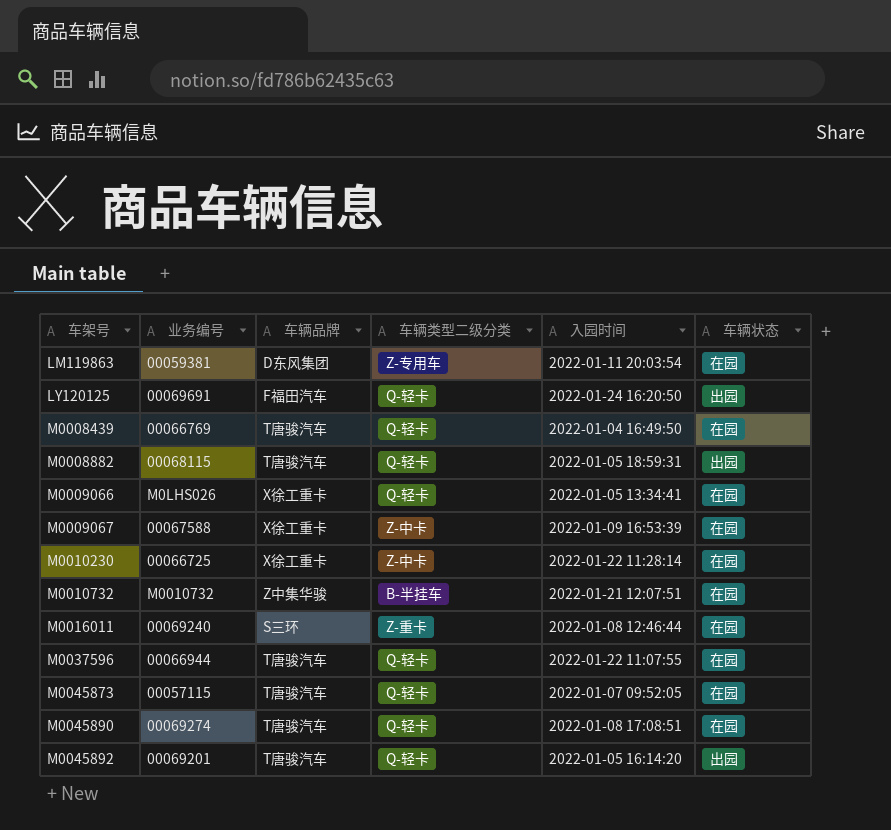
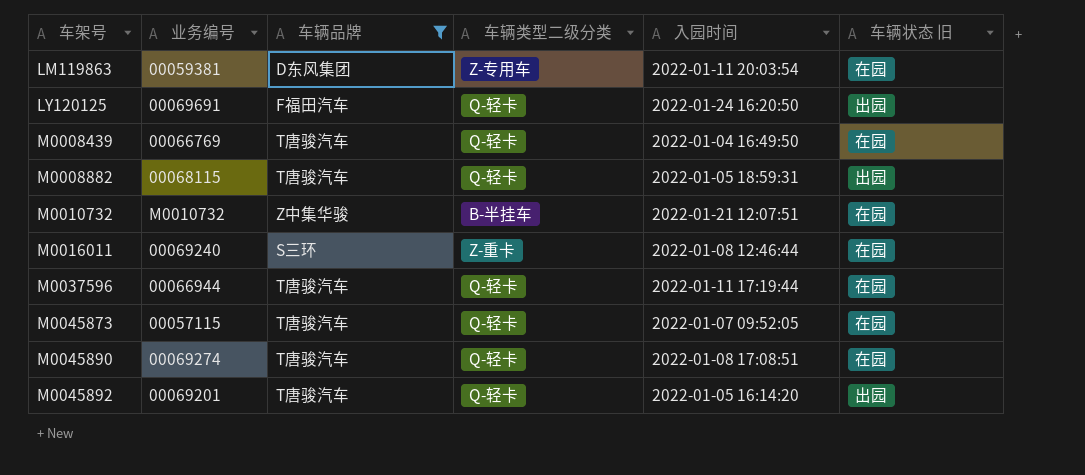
filter: none -> 车辆品牌 != X徐工重卡
column name: 车辆状态 -> 车辆状态 旧
M0037596 | 入园时间: 2022-01-22 11:07:55 -> 2022-01-11 17:19:44

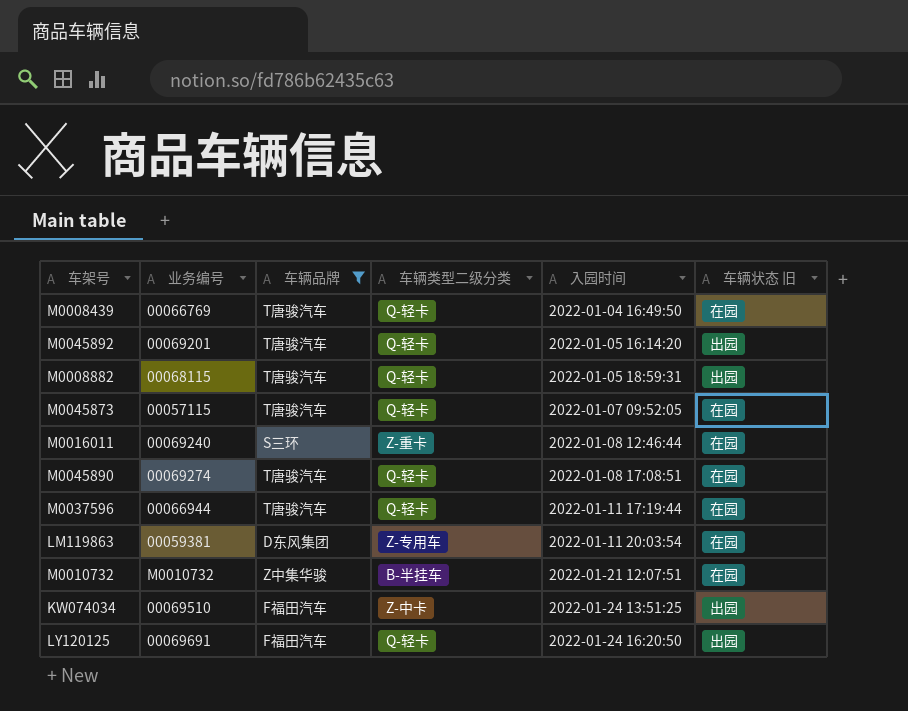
row order: 车架号 ascending -> 入园时间 ascending
row KW074034: none -> 00069510 | F福田汽车 | Z-中卡 | 2022-01-24 13:51:25 | 出园

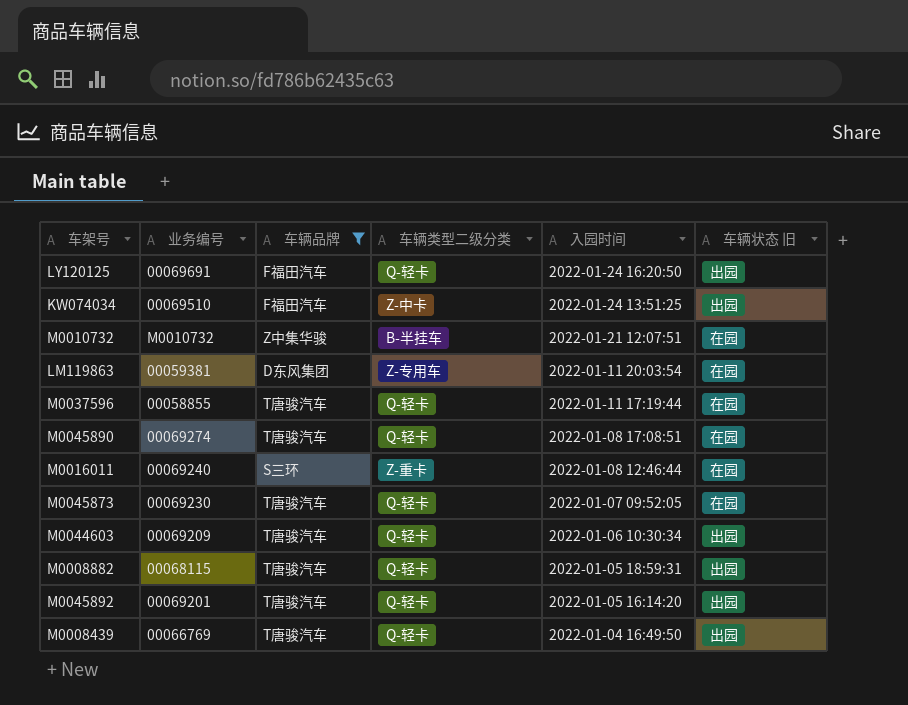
row order: 入园时间 ascending -> 入园时间 descending
M0037596 | 业务编号: 00066944 -> 00058855
M0045873 | 业务编号: 00057115 -> 00069230
row M0044603: none -> 00069209 | T唐骏汽车 | Q-轻卡 | 2022-01-06 10:30:34 | 出园
M0008439 | 车辆状态 旧: 在园 -> 出园

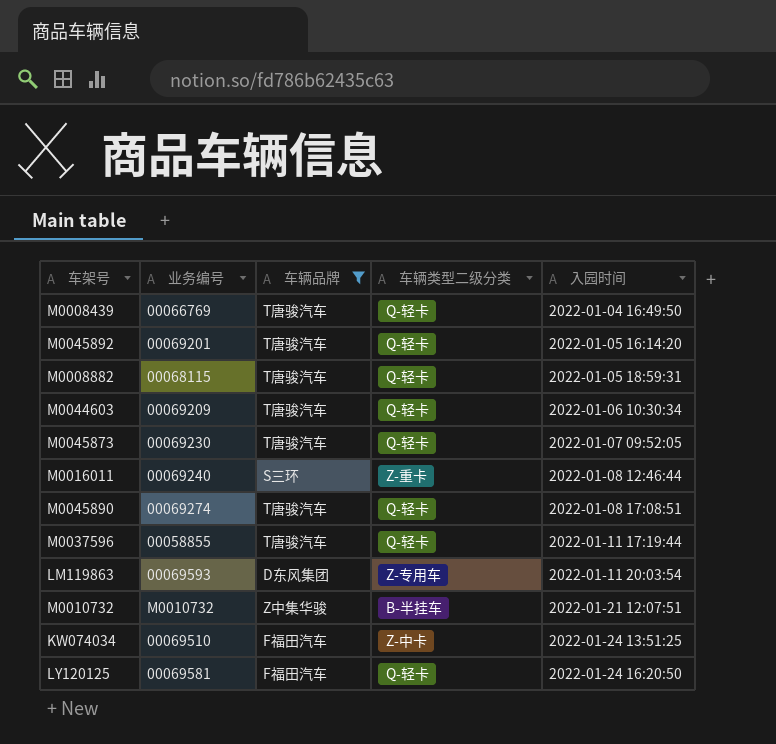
row order: 入园时间 descending -> 入园时间 ascending
column 车辆状态 旧 | position: 6 -> none
LM119863 | 业务编号: 00059381 -> 00069593
LY120125 | 业务编号: 00069691 -> 00069581

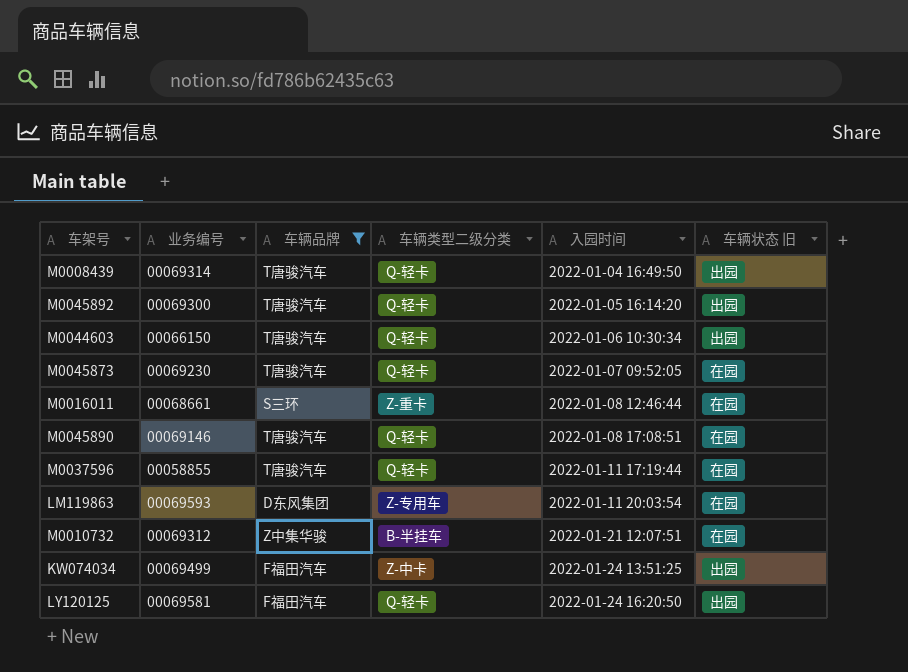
column 车辆状态 旧 | position: none -> 6
row M0008882: 00068115 | T唐骏汽车 | Q-轻卡 | 2022-01-05 18:59:31 -> none
M0008439 | 业务编号: 00066769 -> 00069314
M0045892 | 业务编号: 00069201 -> 00069300
M0044603 | 业务编号: 00069209 -> 00066150
M0016011 | 业务编号: 00069240 -> 00068661
M0045890 | 业务编号: 00069274 -> 00069146
M0010732 | 业务编号: M0010732 -> 00069312
KW074034 | 业务编号: 00069510 -> 00069499

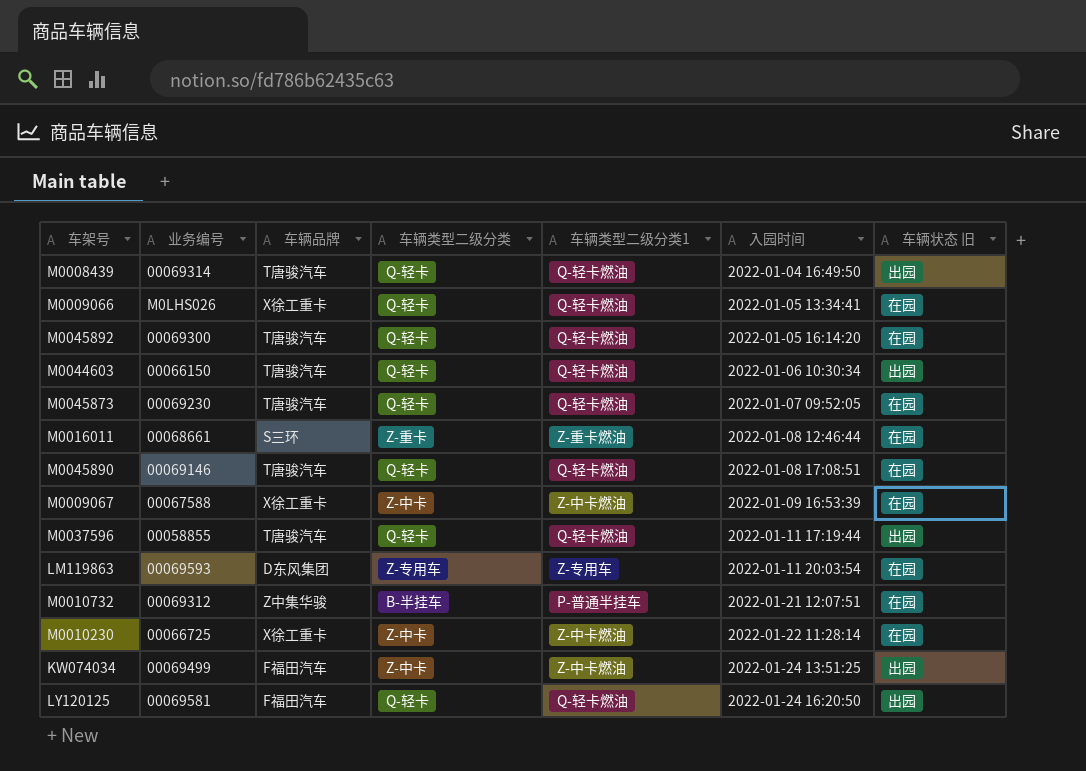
filter: 车辆品牌 != X徐工重卡 -> none
column 车辆类型二级分类1 | position: none -> 5
M0045892 | 车辆状态 旧: 出园 -> 在园
M0037596 | 车辆状态 旧: 在园 -> 出园

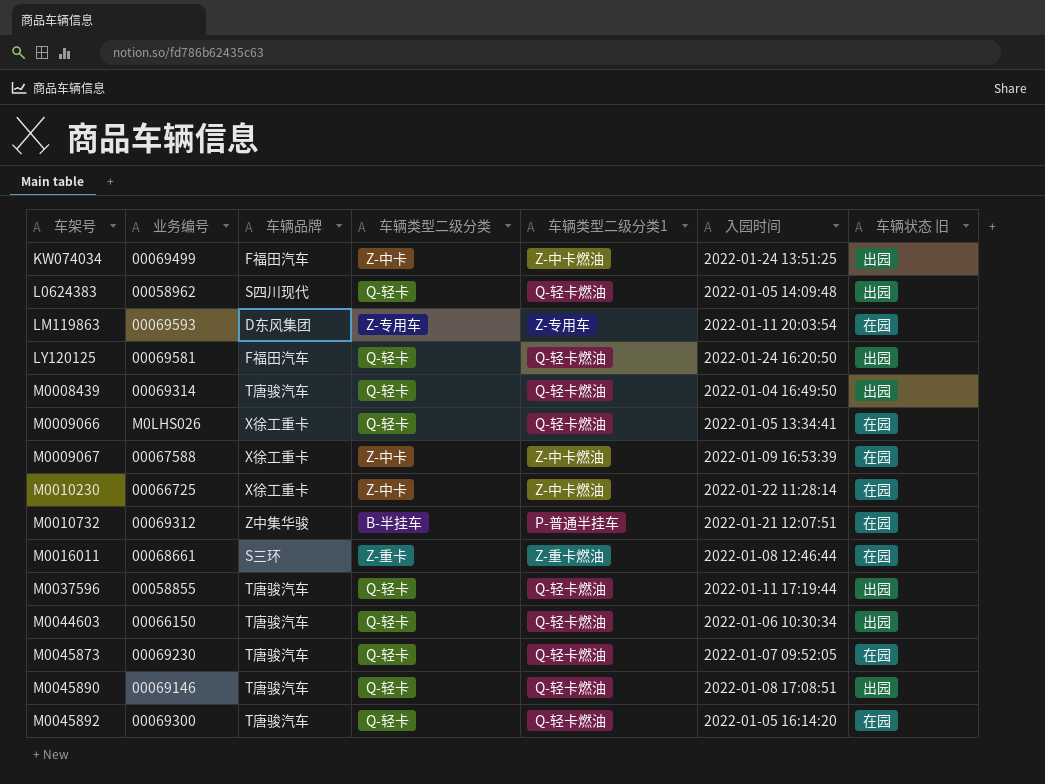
row order: 入园时间 ascending -> 车架号 ascending
row L0624383: none -> 00058962 | S四川现代 | Q-轻卡 | Q-轻卡燃油 | 2022-01-05 14:09:48 | 出园
M0045890 | 车辆状态 旧: 在园 -> 出园

